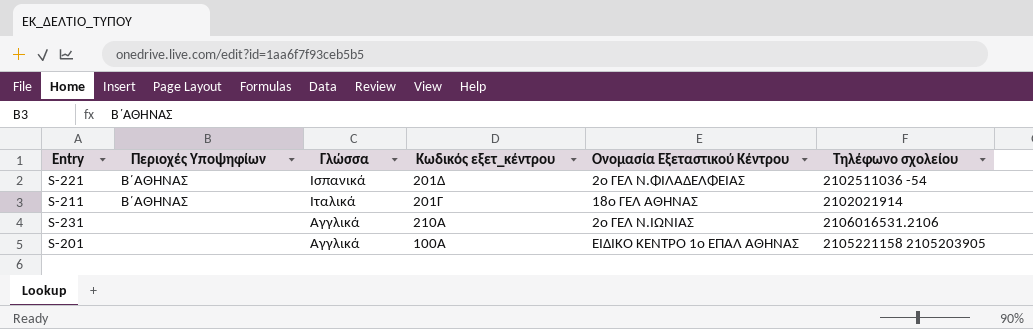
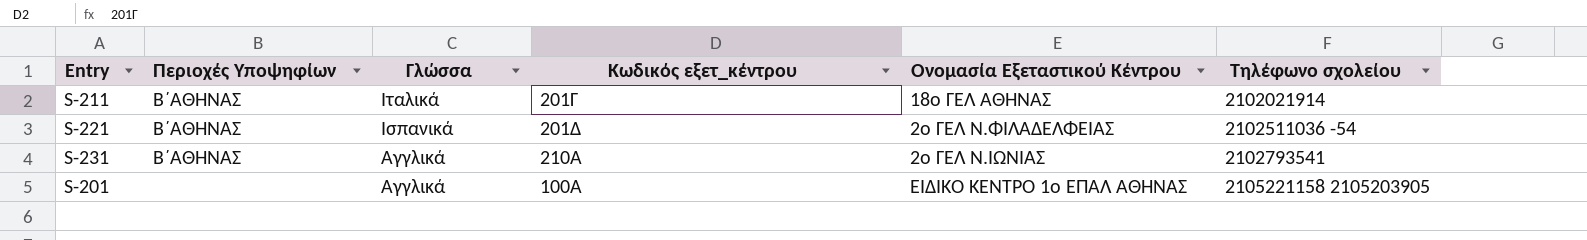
row order: none -> Γλώσσα descending
S-231 | Περιοχές Υποψηφίων: none -> Β΄ΑΘΗΝΑΣ
S-231 | Τηλέφωνο σχολείου: 2106016531.2106 -> 2102793541

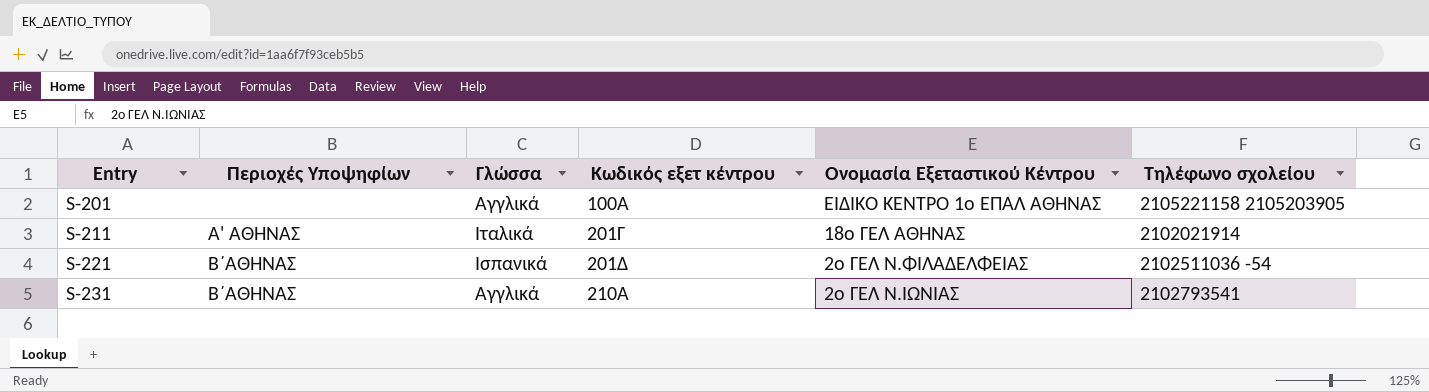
row order: Γλώσσα descending -> Entry ascending
column name: Κωδικός εξετ_κέντρου -> Κωδικός εξετ κέντρου
S-211 | Περιοχές Υποψηφίων: Β΄ΑΘΗΝΑΣ -> Α' ΑΘΗΝΑΣ

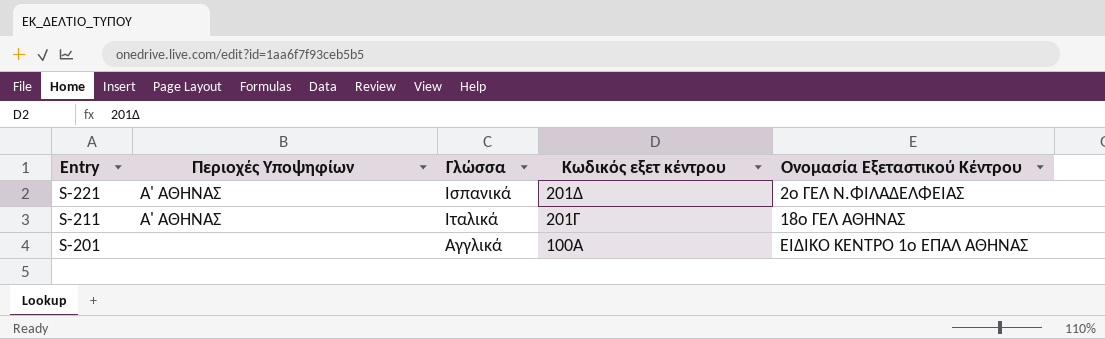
row order: Entry ascending -> Entry descending
column Τηλέφωνο σχολείου | position: 6 -> none
row S-231: Β΄ΑΘΗΝΑΣ | Αγγλικά | 210Α | 2ο ΓΕΛ Ν.ΙΩΝΙΑΣ | 2102793541 -> none
S-221 | Περιοχές Υποψηφίων: Β΄ΑΘΗΝΑΣ -> Α' ΑΘΗΝΑΣ

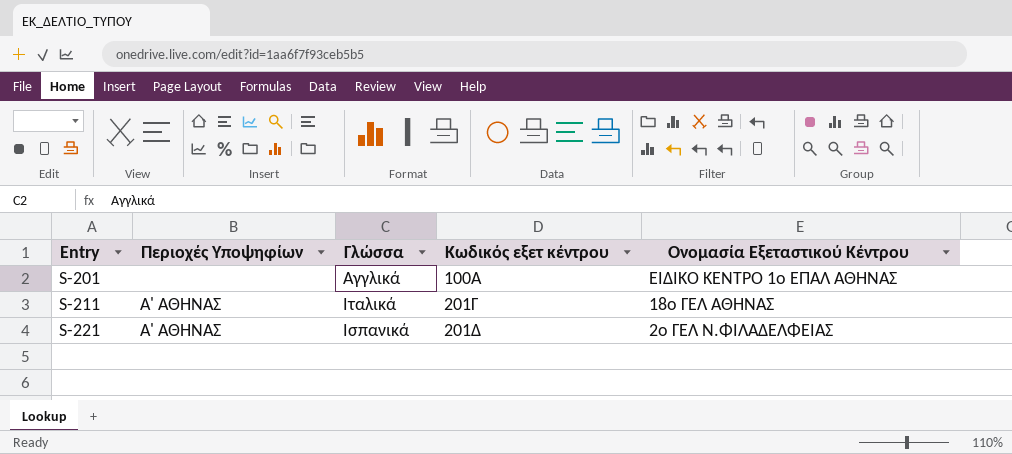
row order: Entry descending -> Entry ascending

